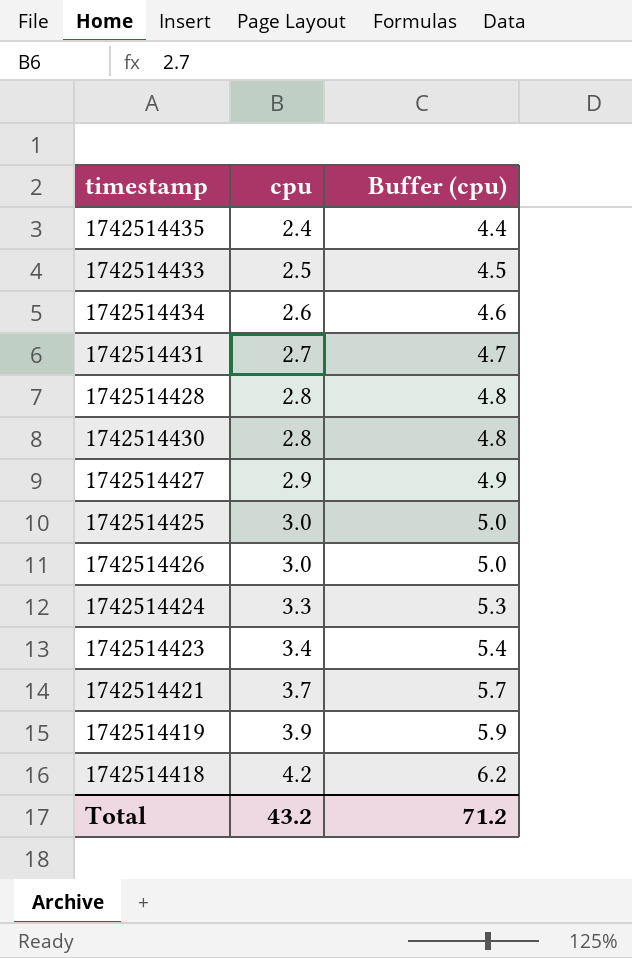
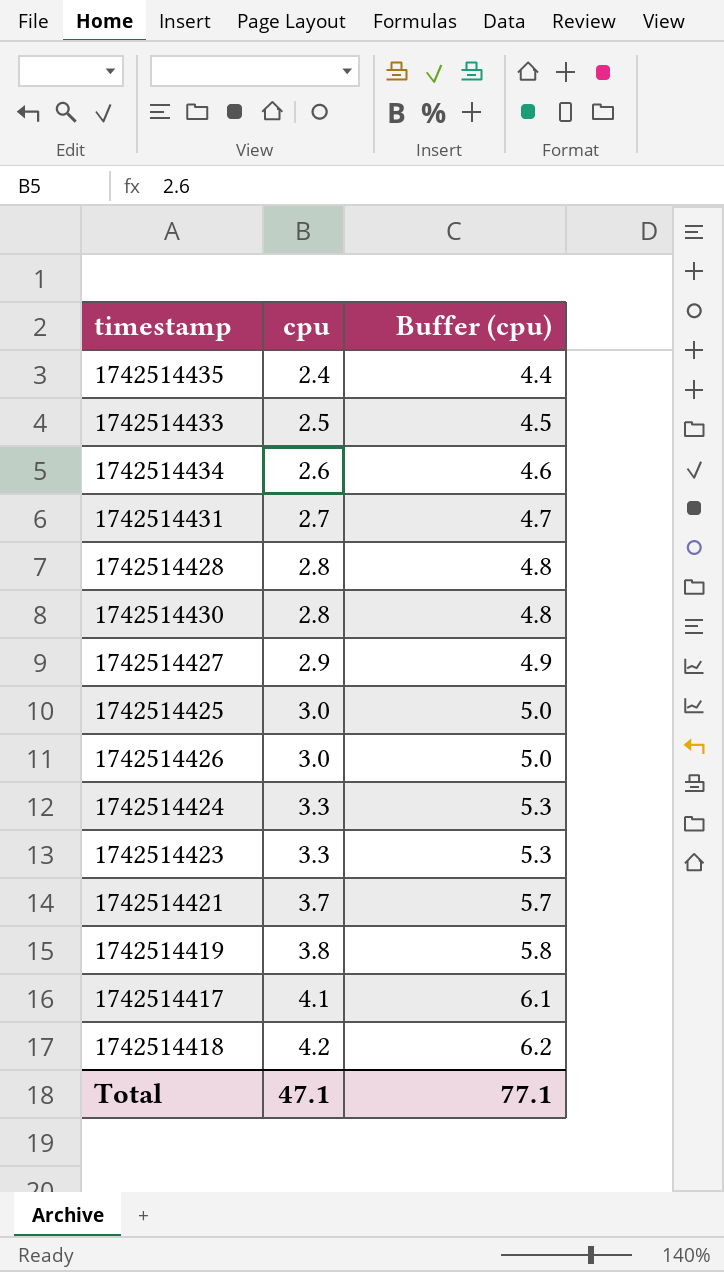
1742514423 | cpu: 3.4 -> 3.3
1742514423 | Buffer (cpu): 5.4 -> 5.3
1742514419 | cpu: 3.9 -> 3.8
1742514419 | Buffer (cpu): 5.9 -> 5.8
row 1742514417: none -> 4.1 | 6.1
Total | cpu: 43.2 -> 47.1
Total | Buffer (cpu): 71.2 -> 77.1

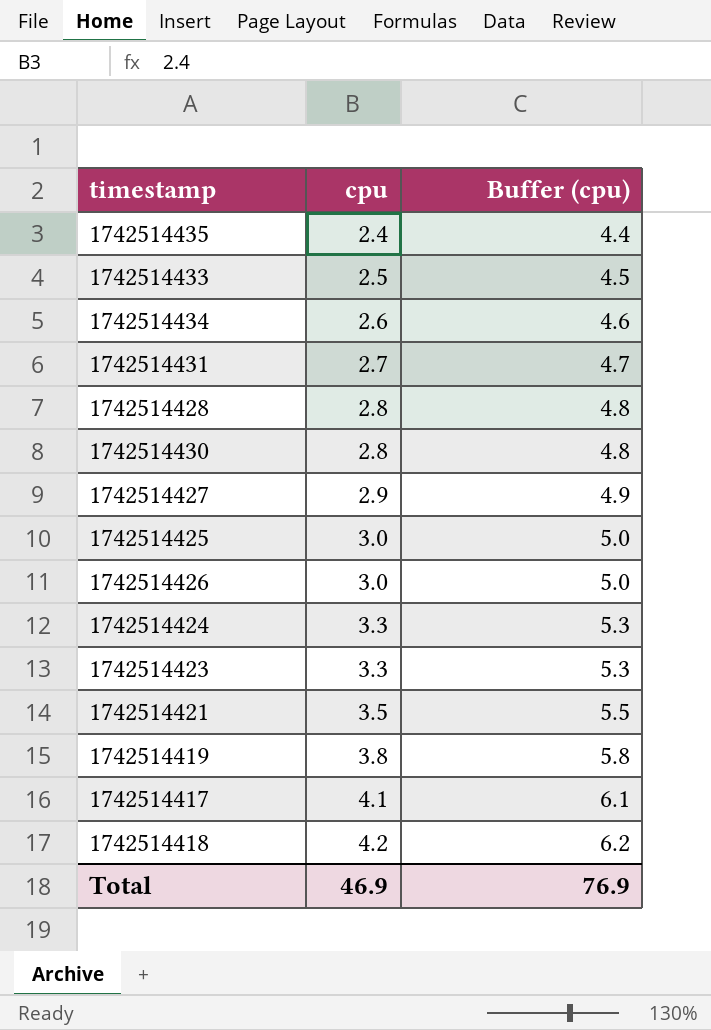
1742514421 | cpu: 3.7 -> 3.5
1742514421 | Buffer (cpu): 5.7 -> 5.5
Total | cpu: 47.1 -> 46.9
Total | Buffer (cpu): 77.1 -> 76.9

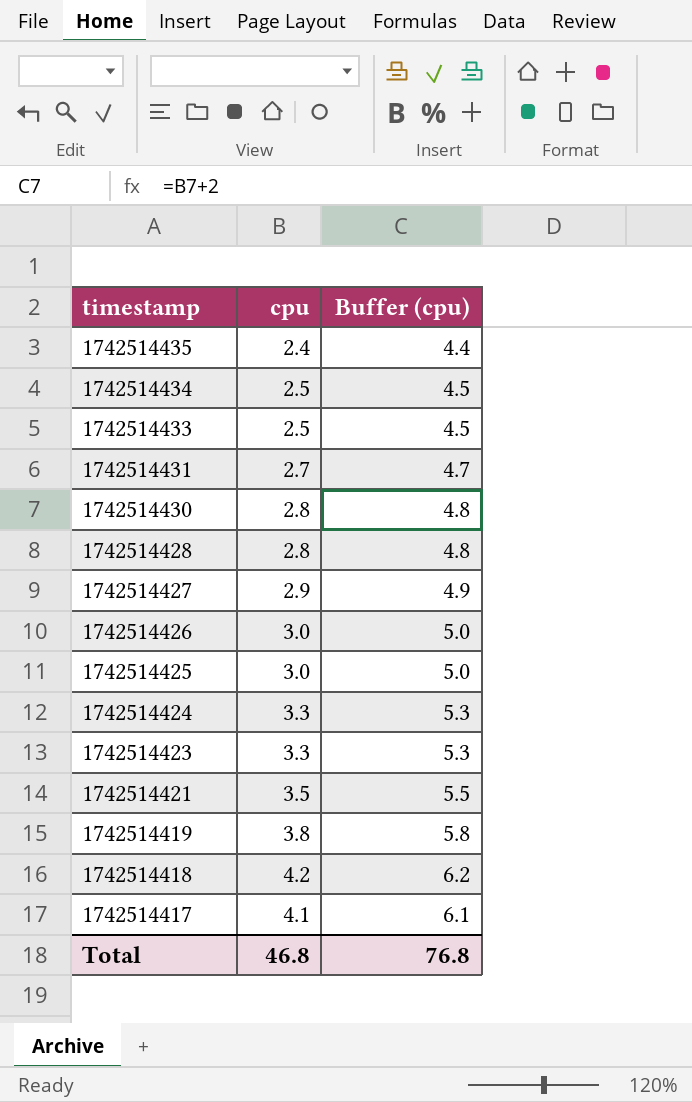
row order: cpu ascending -> timestamp descending
1742514434 | cpu: 2.6 -> 2.5
1742514434 | Buffer (cpu): 4.6 -> 4.5
Total | cpu: 46.9 -> 46.8
Total | Buffer (cpu): 76.9 -> 76.8

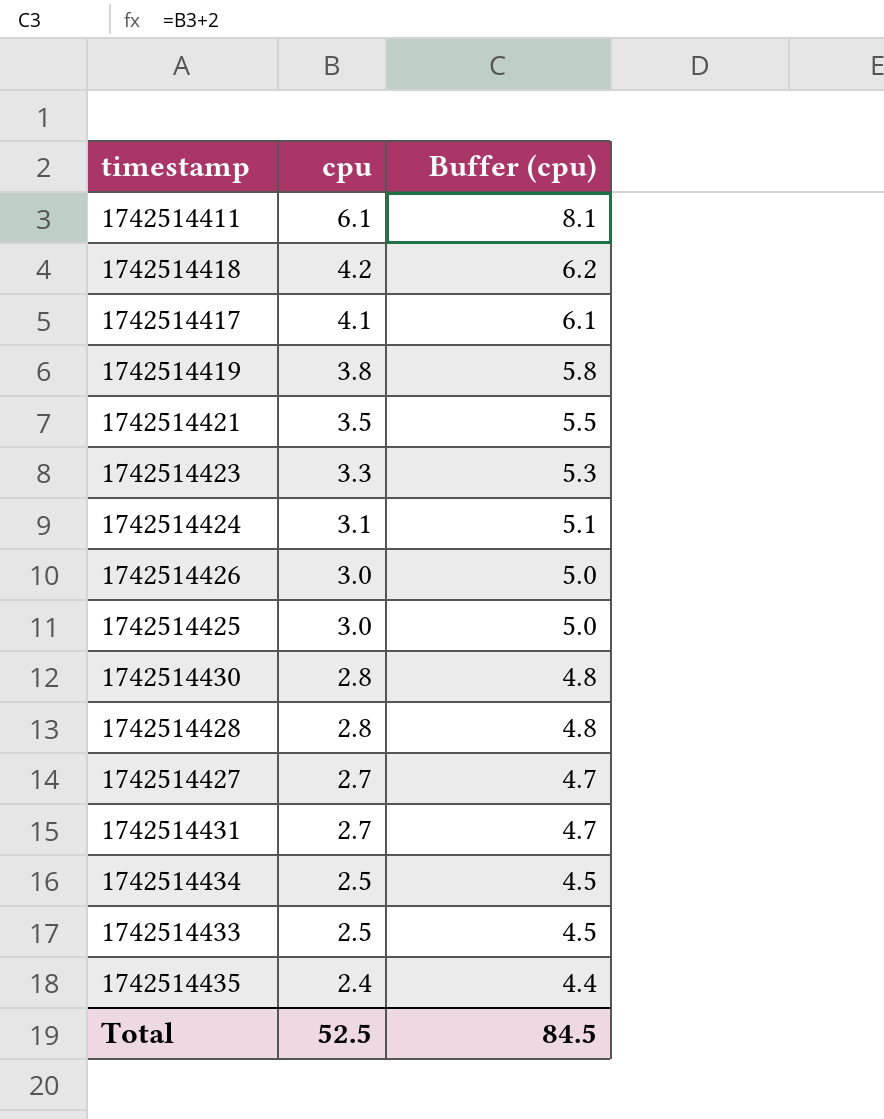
row order: timestamp descending -> cpu descending
row 1742514411: none -> 6.1 | 8.1
1742514424 | cpu: 3.3 -> 3.1
1742514424 | Buffer (cpu): 5.3 -> 5.1
1742514427 | cpu: 2.9 -> 2.7
1742514427 | Buffer (cpu): 4.9 -> 4.7
Total | cpu: 46.8 -> 52.5
Total | Buffer (cpu): 76.8 -> 84.5

